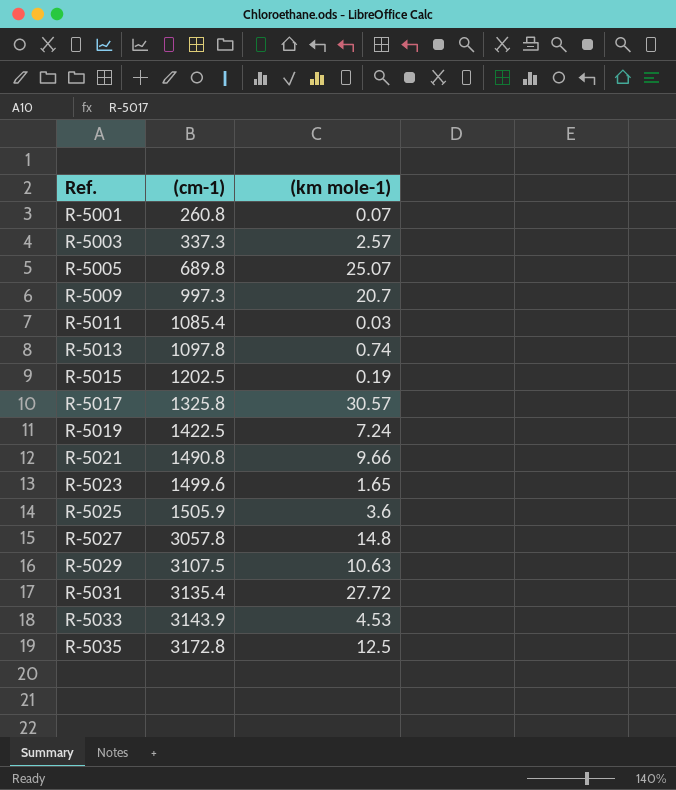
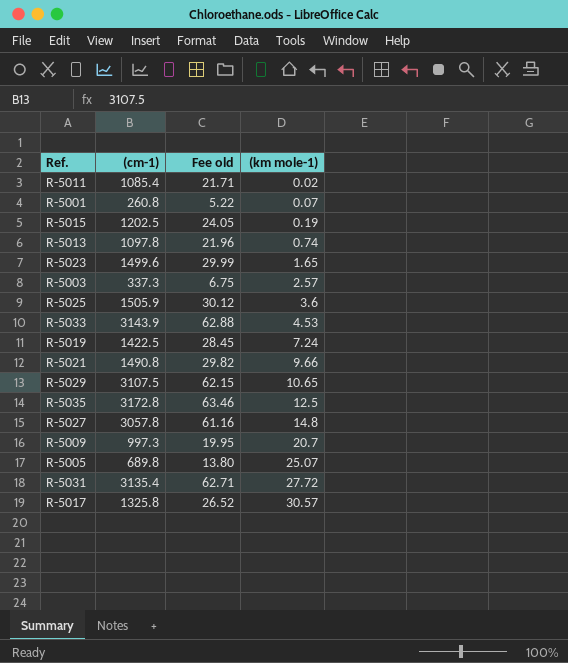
row order: Ref. ascending -> (km mole-1) ascending
column Fee old | formula: none -> [(cm-1)] * 0.02
R-5011 | (km mole-1): 0.03 -> 0.02
R-5029 | (km mole-1): 10.63 -> 10.65

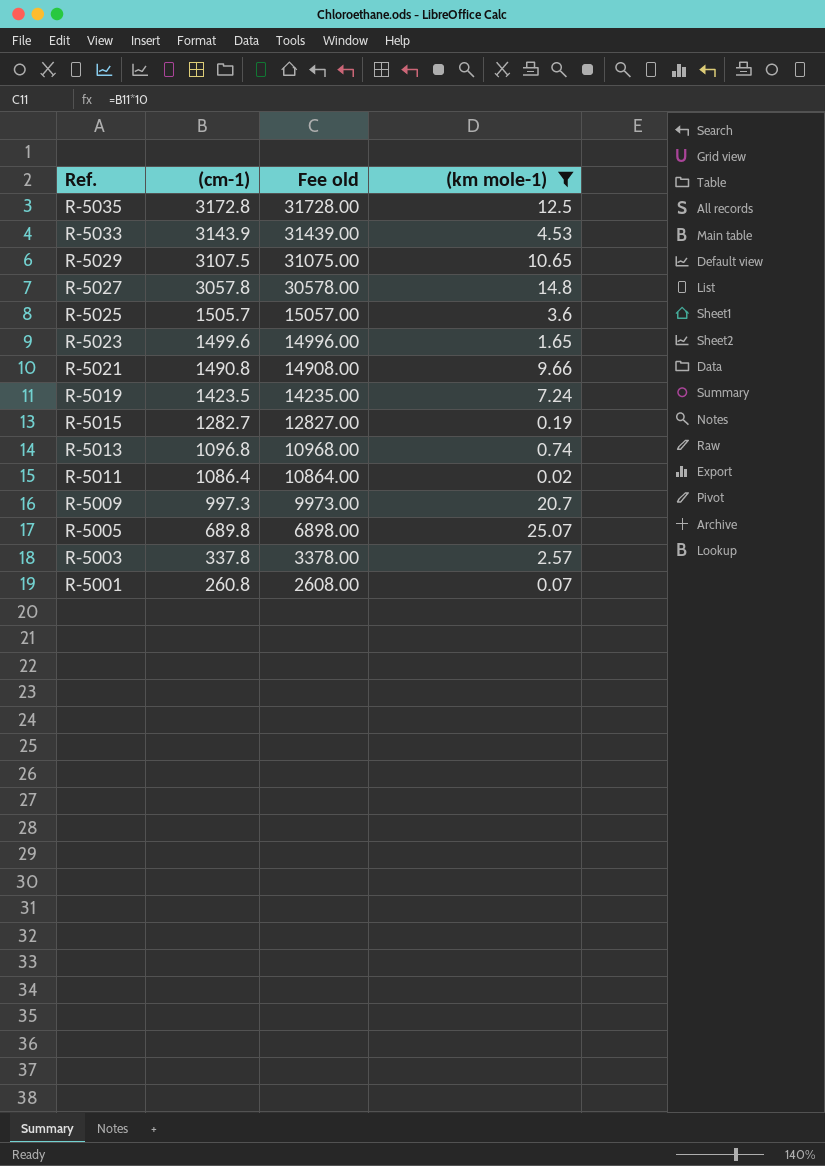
filter: none -> (km mole-1) <= 25.07
row order: (km mole-1) ascending -> Ref. descending
column Fee old | formula: [(cm-1)] * 0.02 -> [(cm-1)] * 10
R-5025 | (cm-1): 1505.9 -> 1505.7
R-5019 | (cm-1): 1422.5 -> 1423.5
R-5015 | (cm-1): 1202.5 -> 1282.7
R-5013 | (cm-1): 1097.8 -> 1096.8
R-5011 | (cm-1): 1085.4 -> 1086.4
R-5003 | (cm-1): 337.3 -> 337.8

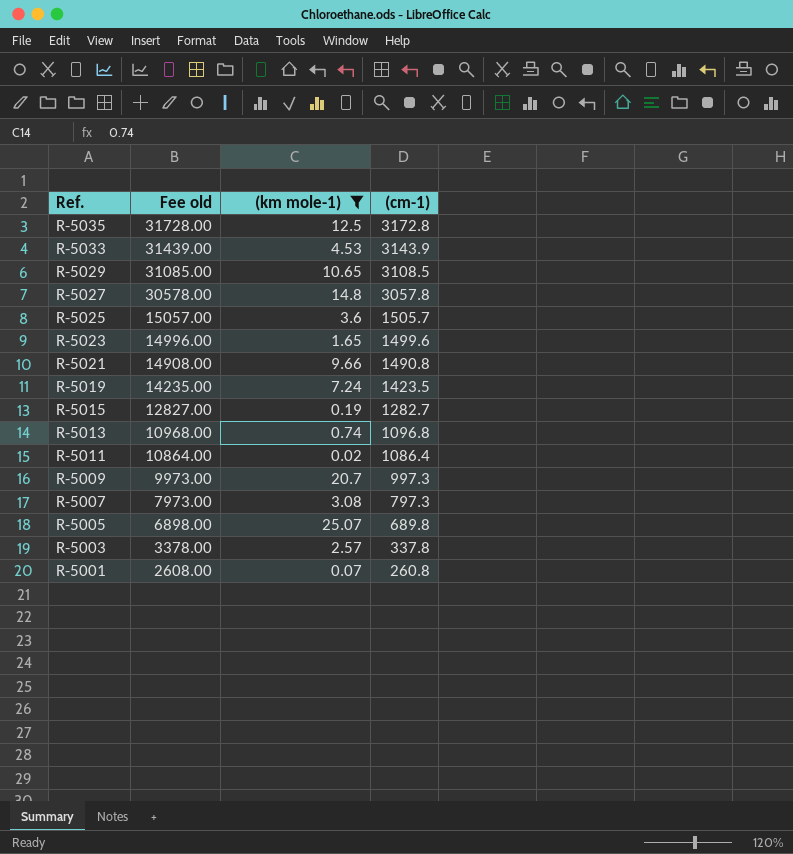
column (cm-1) | position: 2 -> 4
R-5029 | Fee old: 31075.00 -> 31085.00
R-5029 | (cm-1): 3107.5 -> 3108.5
row R-5007: none -> 7973.00 | 3.08 | 797.3

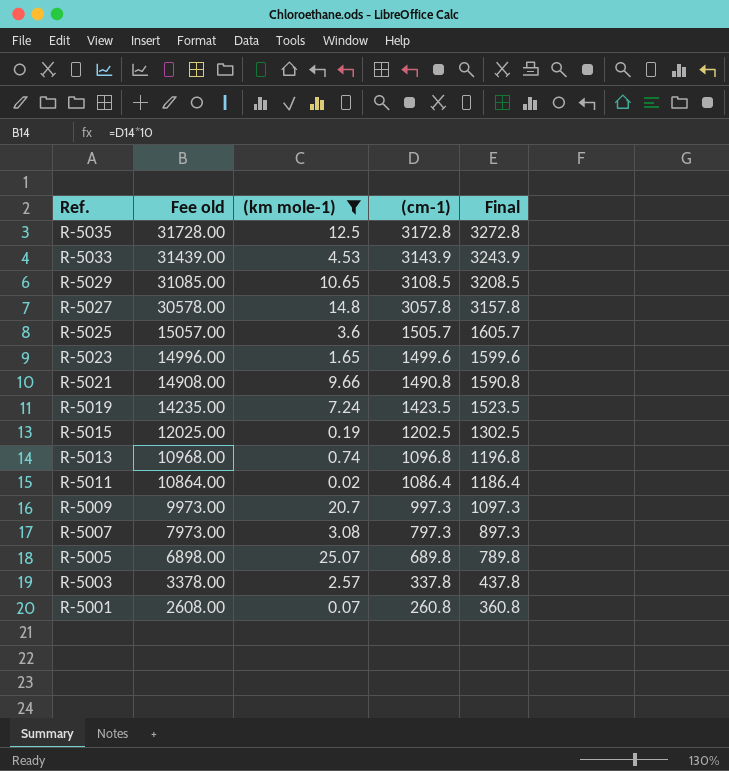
column Final | formula: none -> [(cm-1)] + 100
R-5015 | Fee old: 12827.00 -> 12025.00
R-5015 | (cm-1): 1282.7 -> 1202.5

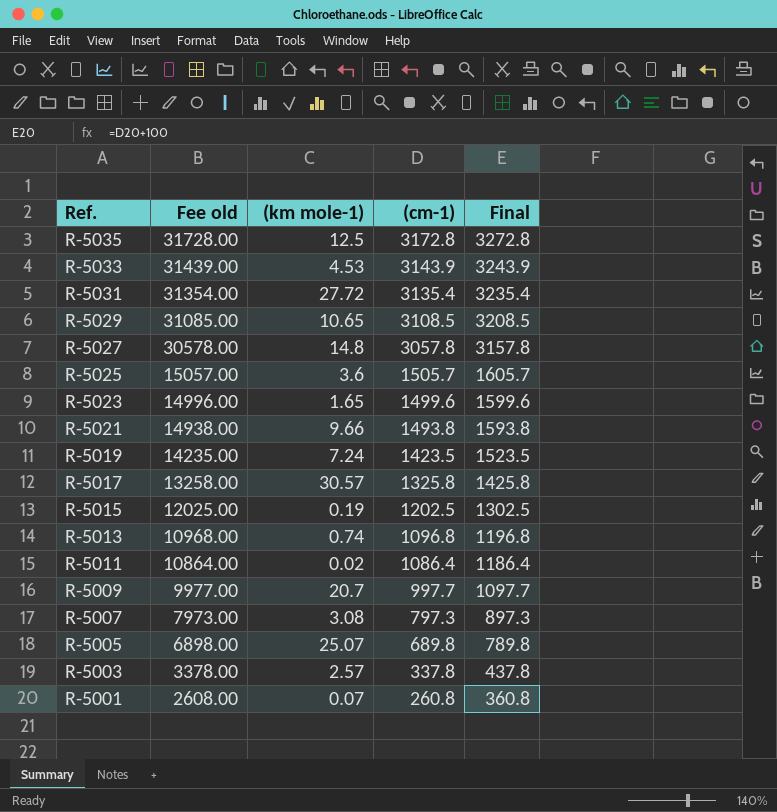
filter: (km mole-1) <= 25.07 -> none
R-5021 | Fee old: 14908.00 -> 14938.00
R-5021 | (cm-1): 1490.8 -> 1493.8
R-5021 | Final: 1590.8 -> 1593.8
R-5009 | Fee old: 9973.00 -> 9977.00
R-5009 | (cm-1): 997.3 -> 997.7
R-5009 | Final: 1097.3 -> 1097.7

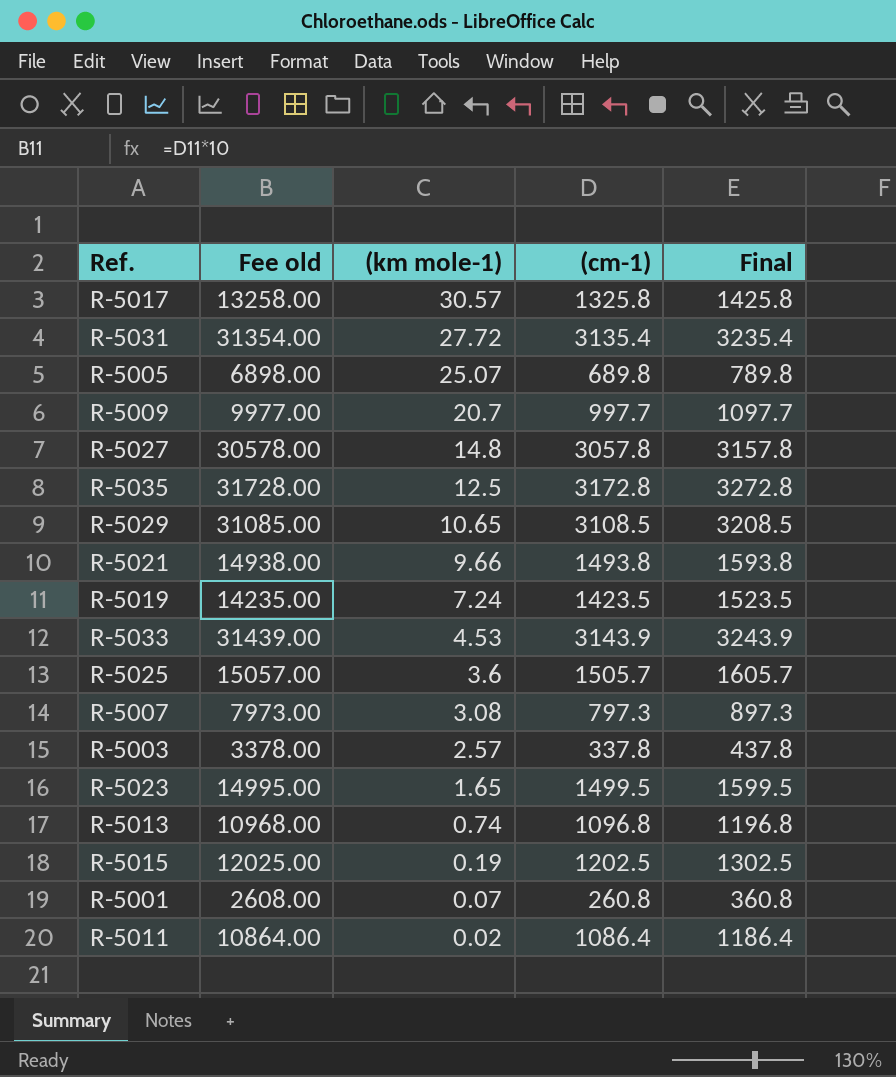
row order: Ref. descending -> (km mole-1) descending
R-5023 | Fee old: 14996.00 -> 14995.00
R-5023 | (cm-1): 1499.6 -> 1499.5
R-5023 | Final: 1599.6 -> 1599.5

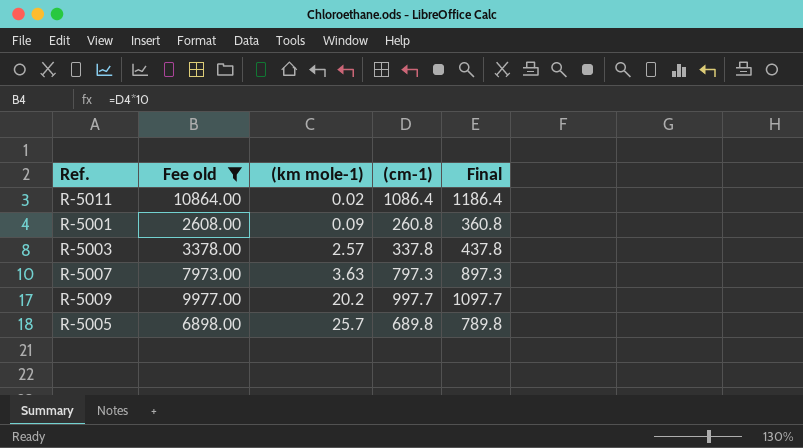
filter: none -> Fee old <= 10864.00
row order: (km mole-1) descending -> (km mole-1) ascending
R-5001 | (km mole-1): 0.07 -> 0.09
R-5007 | (km mole-1): 3.08 -> 3.63
R-5009 | (km mole-1): 20.7 -> 20.2
R-5005 | (km mole-1): 25.07 -> 25.7

